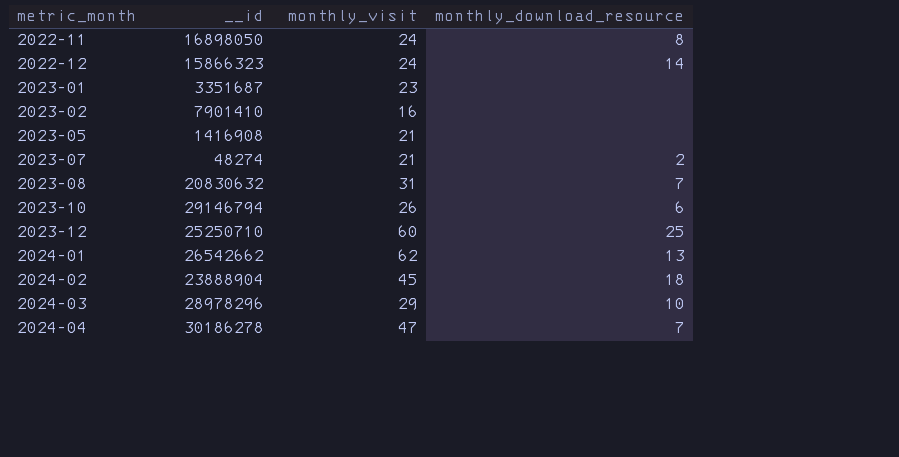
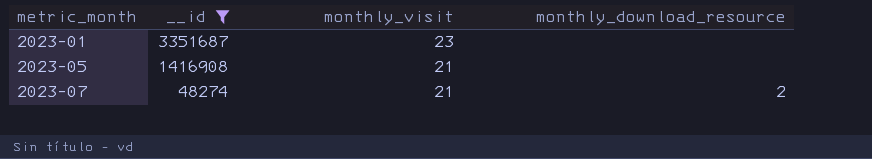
filter: none -> __id <= 3351687

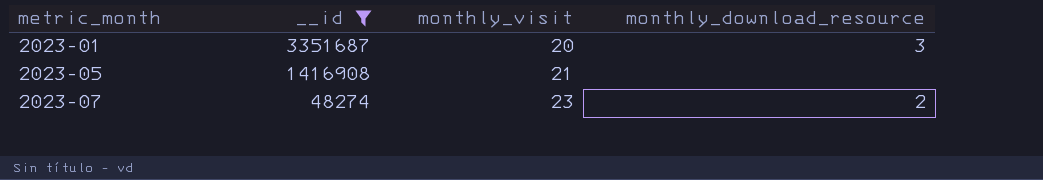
2023-01 | monthly_visit: 23 -> 20
2023-01 | monthly_download_resource: none -> 3
2023-07 | monthly_visit: 21 -> 23

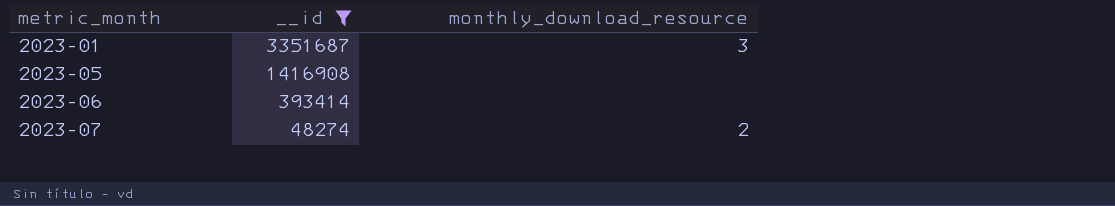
column monthly_visit | position: 3 -> none
row 2023-06: none -> 393414 | none

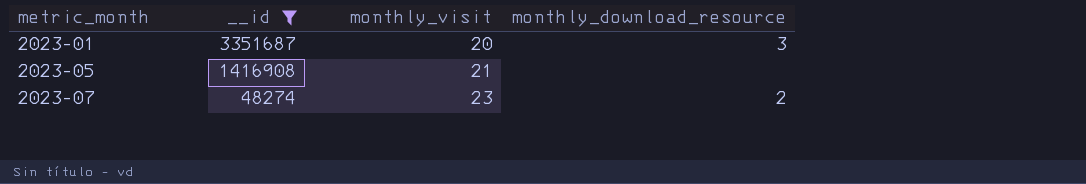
column monthly_visit | position: none -> 3
row 2023-06: 393414 | none -> none

